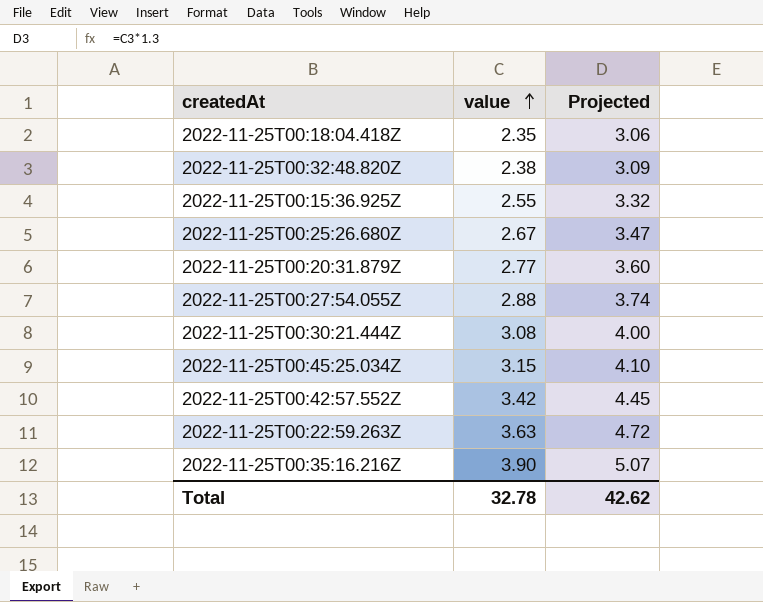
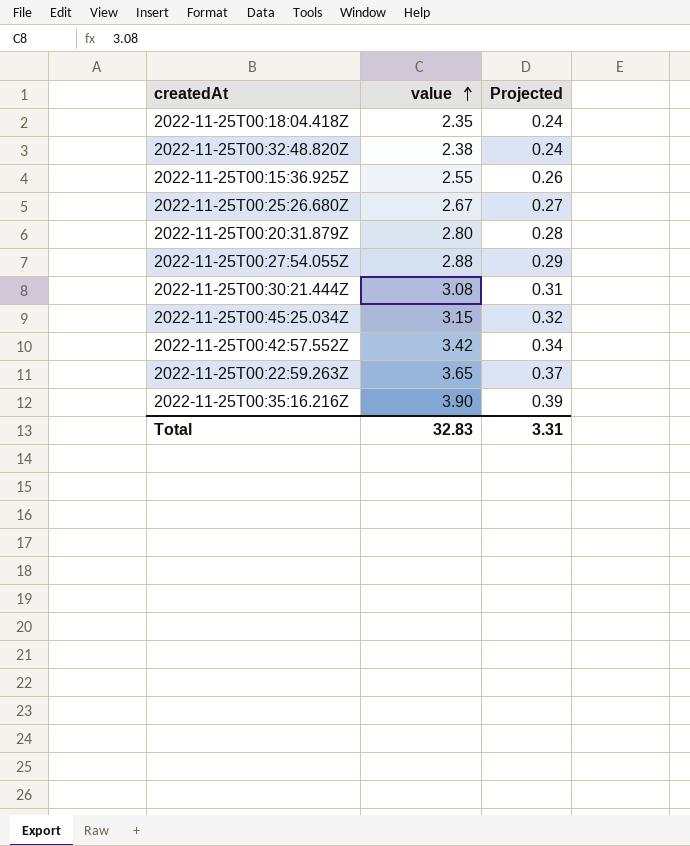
column Projected | formula: [value] * 1.3 -> [value] * 0.1
2022-11-25T00:20:31.879Z | value: 2.77 -> 2.80
2022-11-25T00:22:59.263Z | value: 3.63 -> 3.65
Total | value: 32.78 -> 32.83
Total | Projected: 42.62 -> 3.31

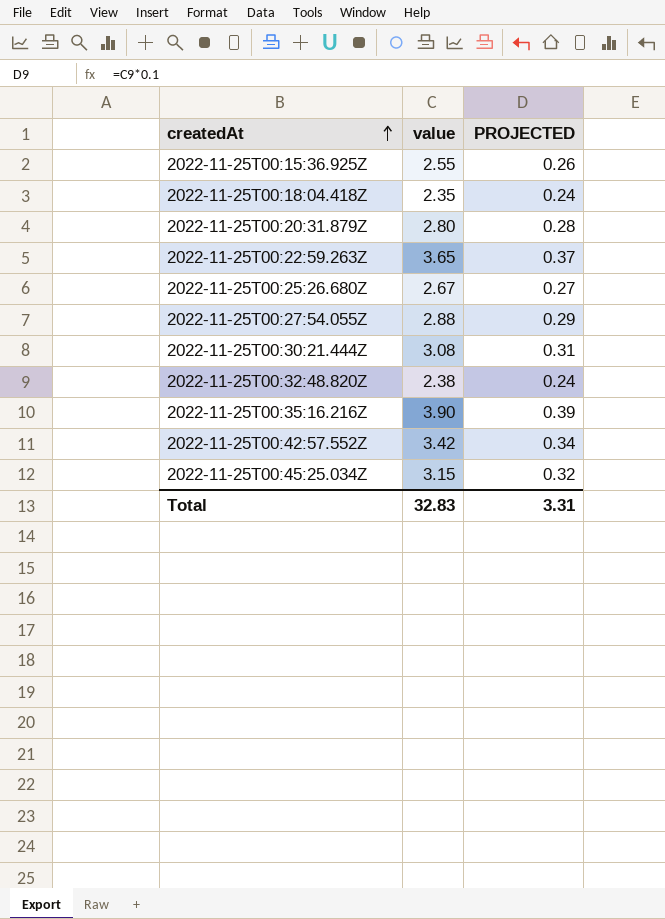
row order: value ascending -> createdAt ascending
column name: Projected -> PROJECTED

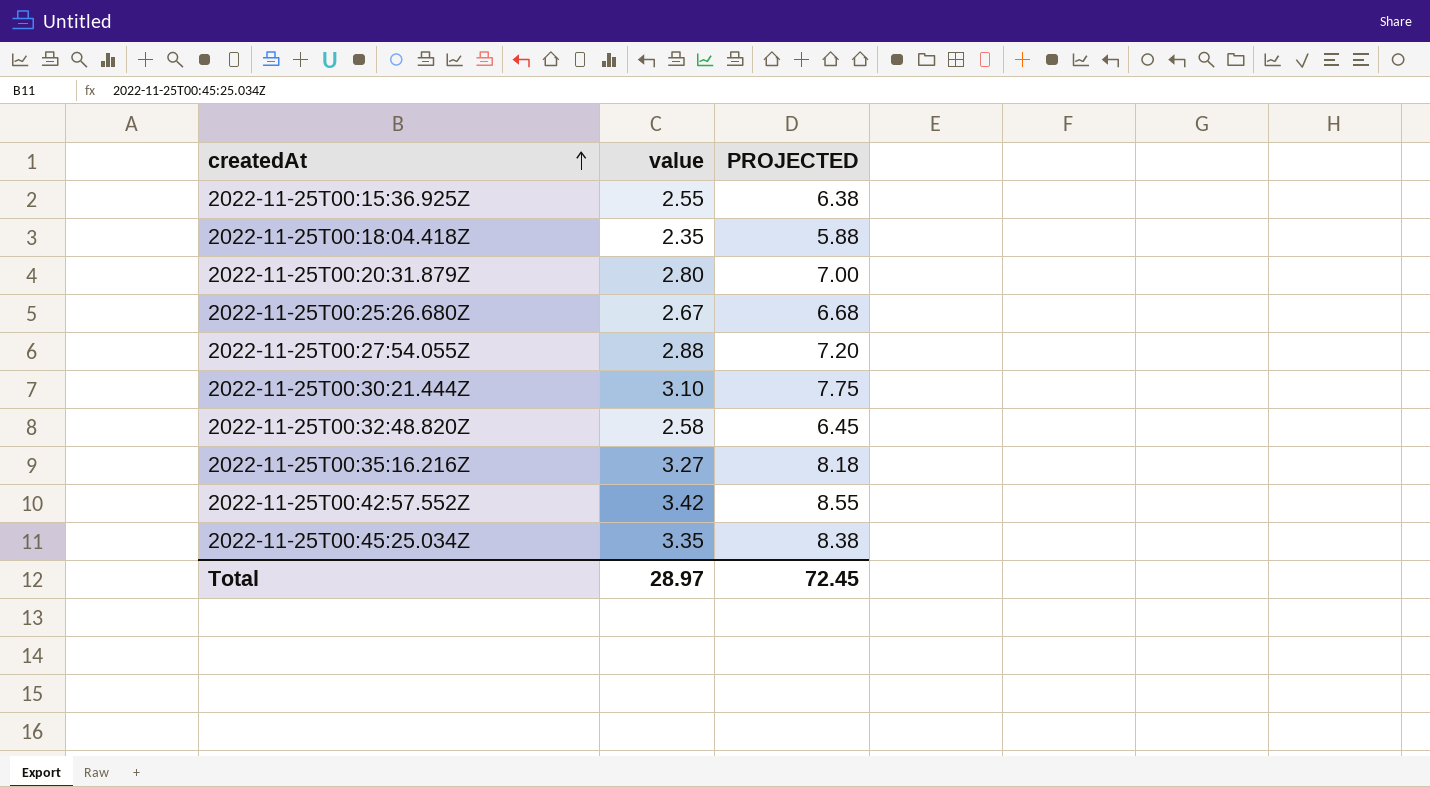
column PROJECTED | formula: [value] * 0.1 -> [value] * 2.5
row 2022-11-25T00:22:59.263Z: 3.65 | 0.37 -> none
2022-11-25T00:30:21.444Z | value: 3.08 -> 3.10
2022-11-25T00:32:48.820Z | value: 2.38 -> 2.58
2022-11-25T00:35:16.216Z | value: 3.90 -> 3.27
2022-11-25T00:45:25.034Z | value: 3.15 -> 3.35
Total | value: 32.83 -> 28.97
Total | PROJECTED: 3.31 -> 72.45

